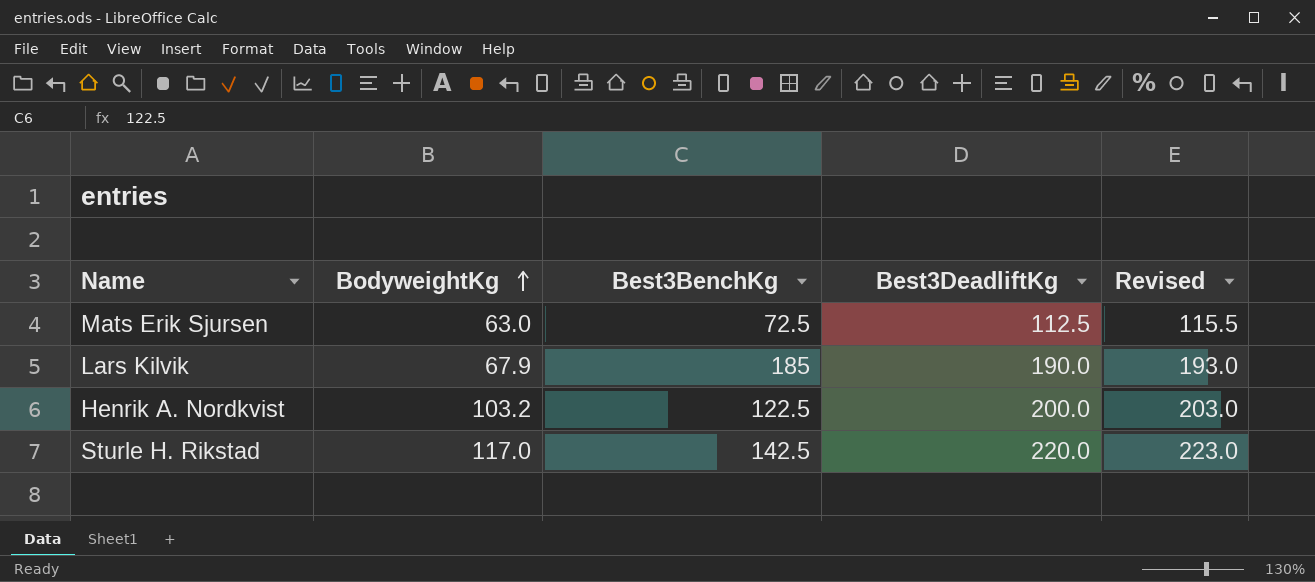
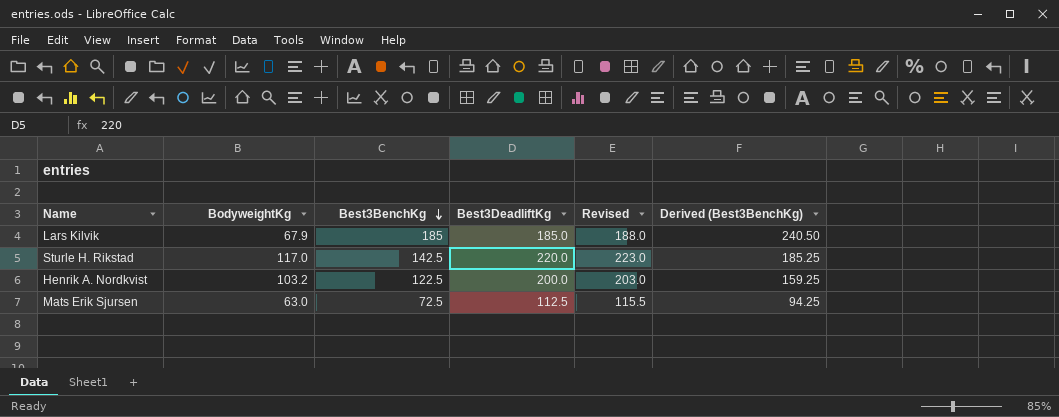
row order: BodyweightKg ascending -> Best3BenchKg descending
column Derived (Best3BenchKg) | formula: none -> [Best3BenchKg] * 1.3
Lars Kilvik | Best3DeadliftKg: 190.0 -> 185.0
Lars Kilvik | Revised: 193.0 -> 188.0

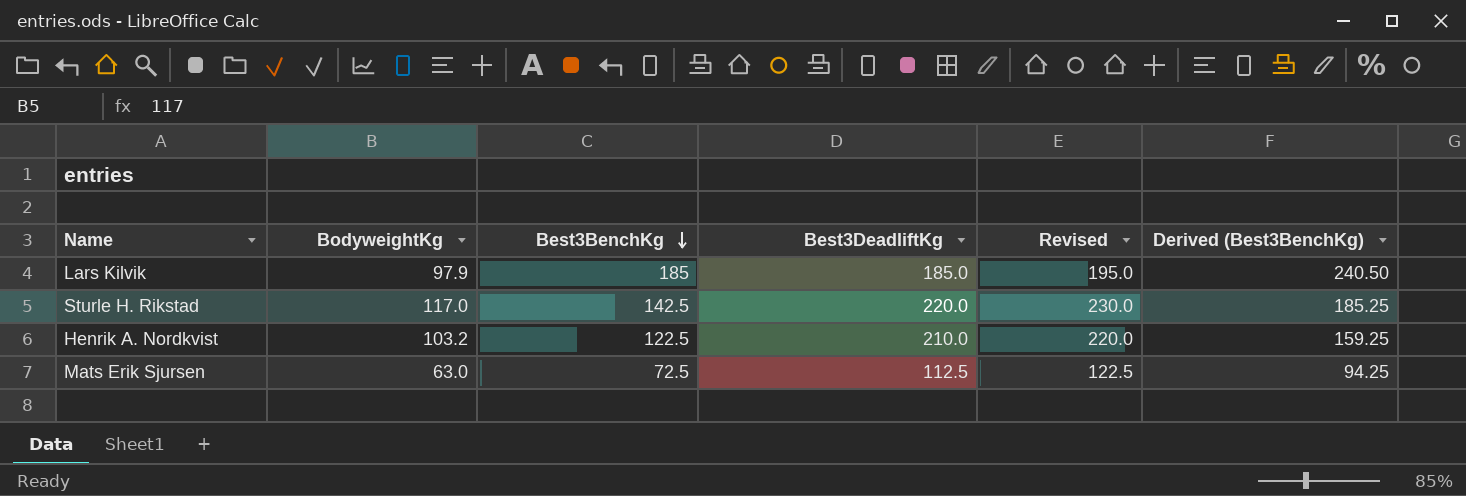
column Revised | formula: [Best3DeadliftKg] + 3 -> [Best3DeadliftKg] + 10
Lars Kilvik | BodyweightKg: 67.9 -> 97.9
Henrik A. Nordkvist | Best3DeadliftKg: 200.0 -> 210.0

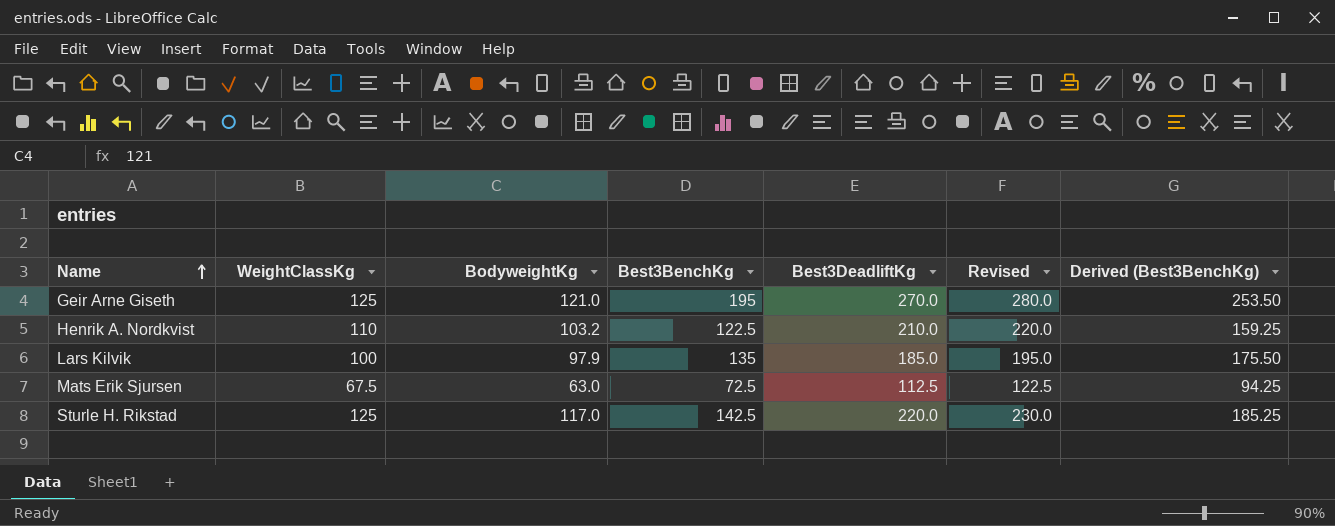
row order: Best3BenchKg descending -> Name ascending
column WeightClassKg | position: none -> 2
row Geir Arne Giseth: none -> 125 | 121.0 | 195 | 270.0 | 280.0 | 253.50
Lars Kilvik | Best3BenchKg: 185 -> 135
Lars Kilvik | Derived (Best3BenchKg): 240.50 -> 175.50

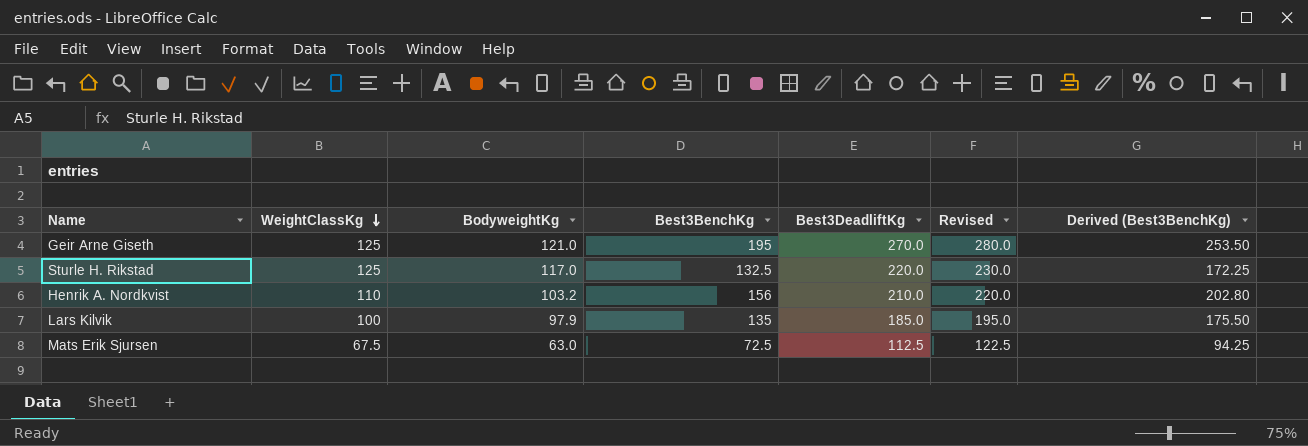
row order: Name ascending -> WeightClassKg descending
Sturle H. Rikstad | Best3BenchKg: 142.5 -> 132.5
Sturle H. Rikstad | Derived (Best3BenchKg): 185.25 -> 172.25
Henrik A. Nordkvist | Best3BenchKg: 122.5 -> 156
Henrik A. Nordkvist | Derived (Best3BenchKg): 159.25 -> 202.80

